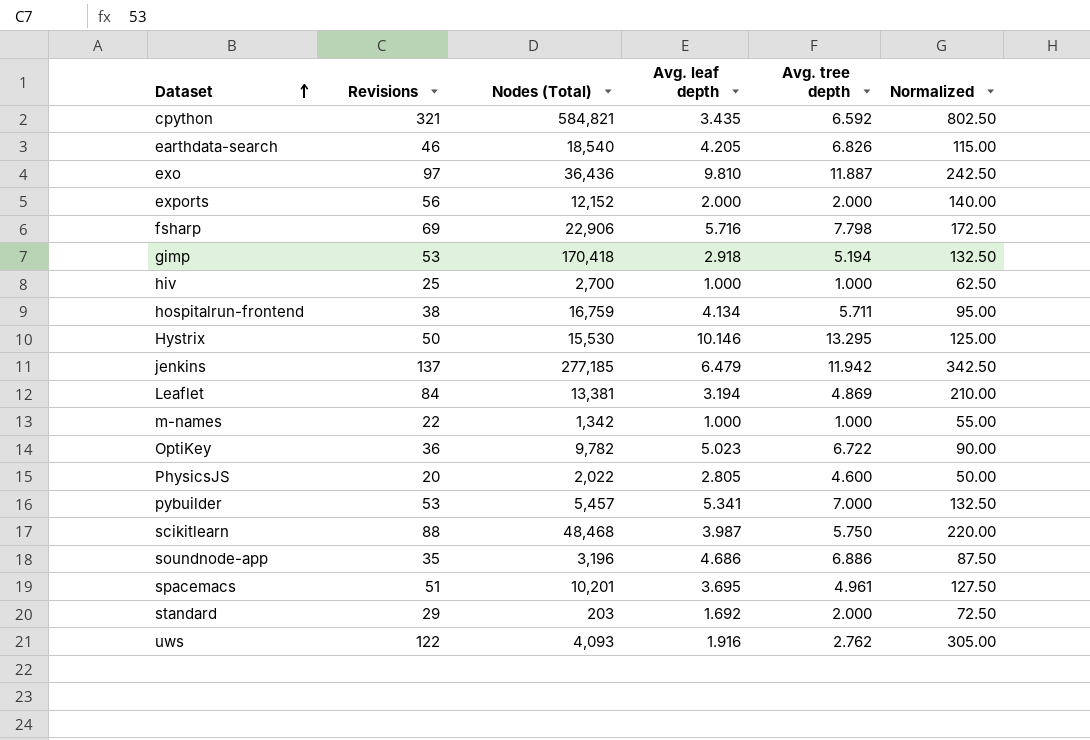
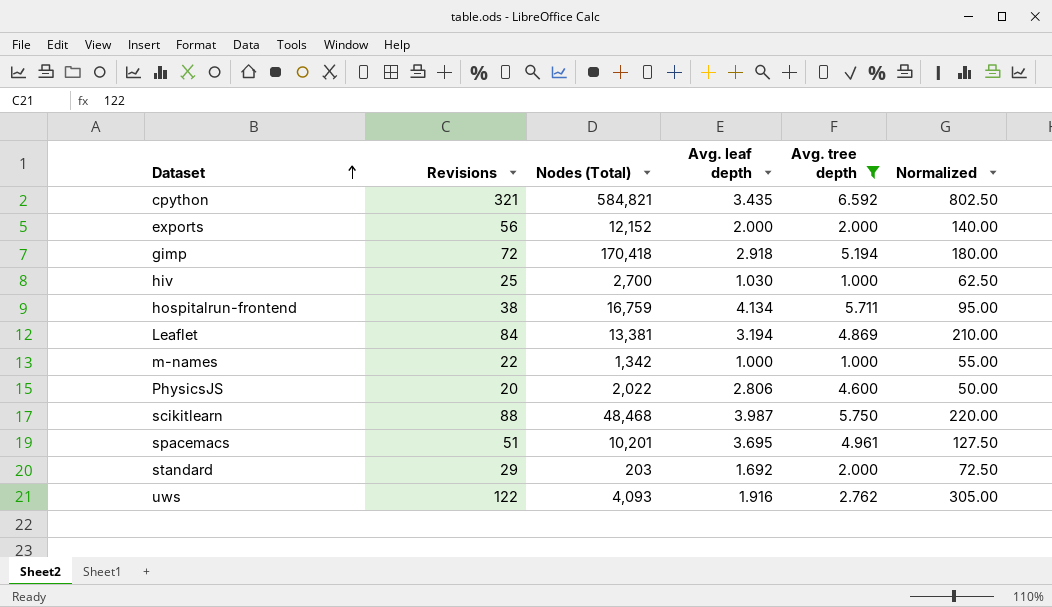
filter: none -> Avg. tree depth <= 6.592
gimp | Revisions: 53 -> 72
gimp | Normalized: 132.50 -> 180.00
hiv | Avg. leaf depth: 1.000 -> 1.030
PhysicsJS | Avg. leaf depth: 2.805 -> 2.806

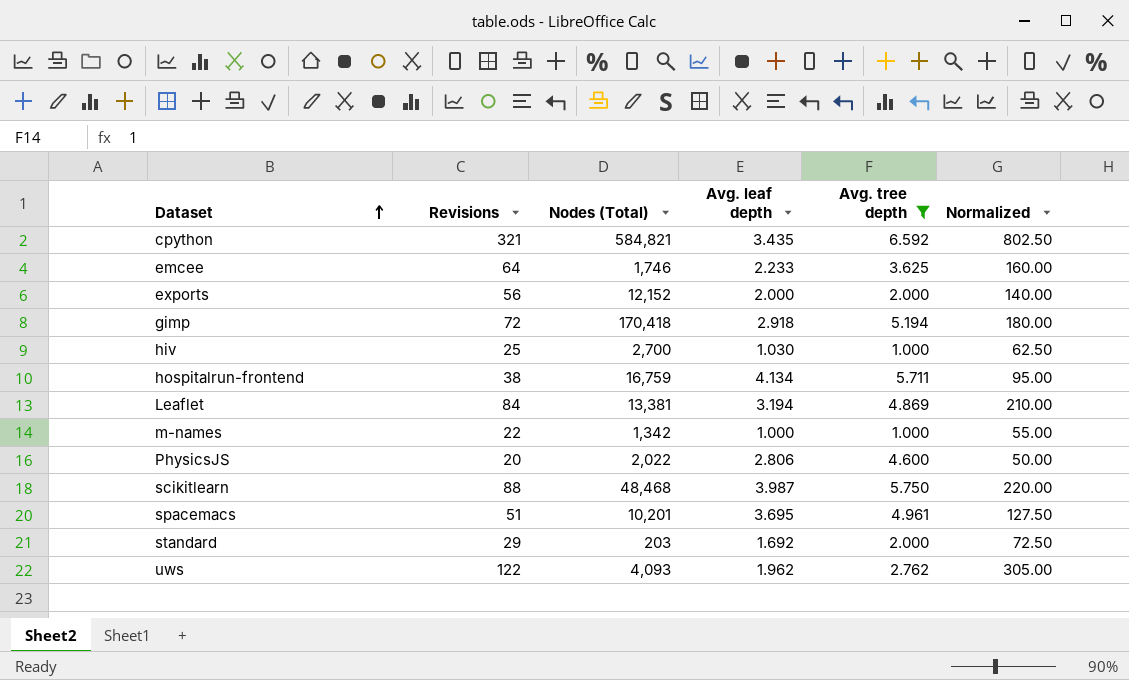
row emcee: none -> 64 | 1,746 | 2.233 | 3.625 | 160.00
uws | Avg. leaf depth: 1.916 -> 1.962

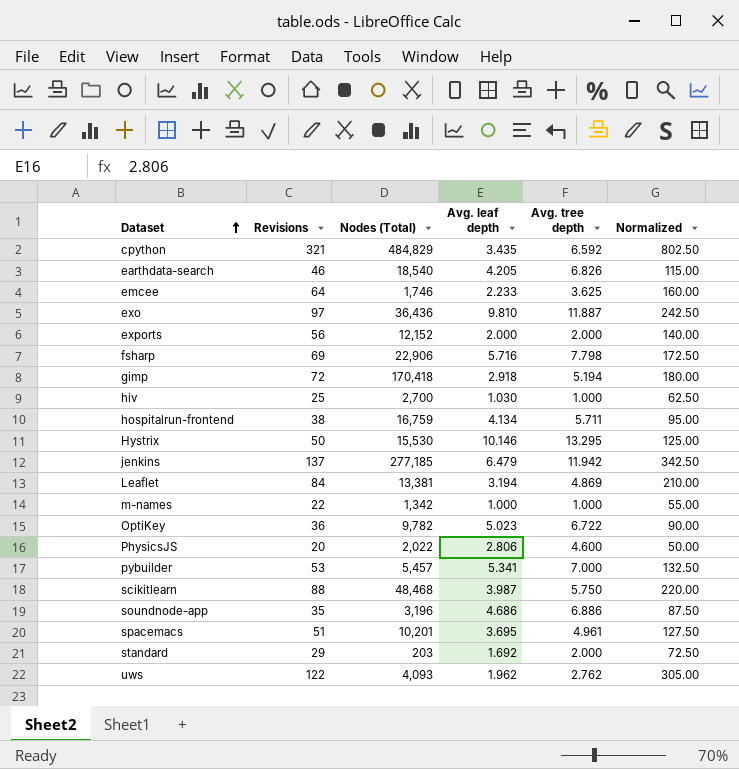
filter: Avg. tree depth <= 6.592 -> none
cpython | Nodes (Total): 584,821 -> 484,829

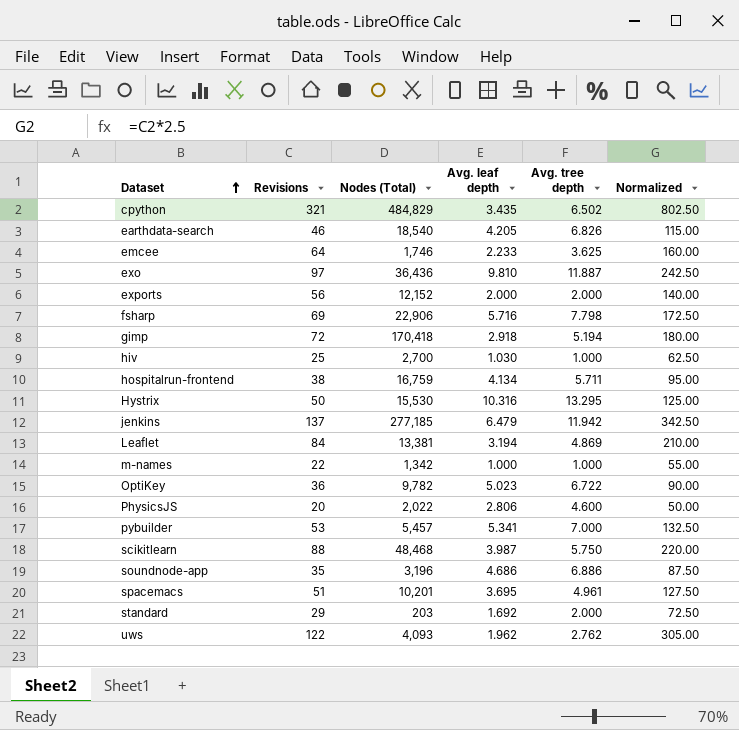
cpython | Avg. tree depth: 6.592 -> 6.502
Hystrix | Avg. leaf depth: 10.146 -> 10.316

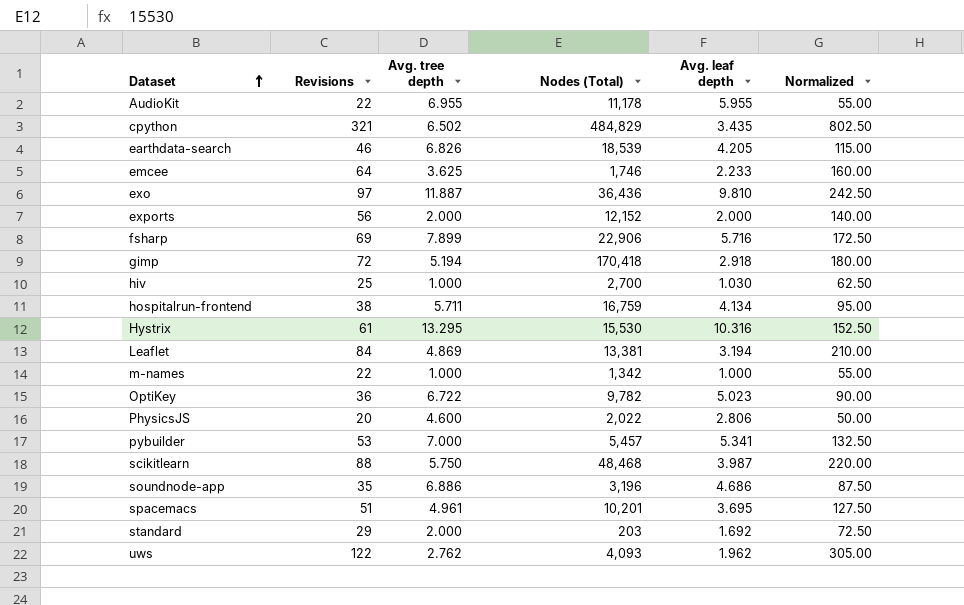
column Avg. tree depth | position: 5 -> 3
row jenkins: 137 | 277,185 | 6.479 | 11.942 | 342.50 -> none
row AudioKit: none -> 22 | 6.955 | 11,178 | 5.955 | 55.00
earthdata-search | Nodes (Total): 18,540 -> 18,539
fsharp | Avg. tree depth: 7.798 -> 7.899
Hystrix | Revisions: 50 -> 61
Hystrix | Normalized: 125.00 -> 152.50

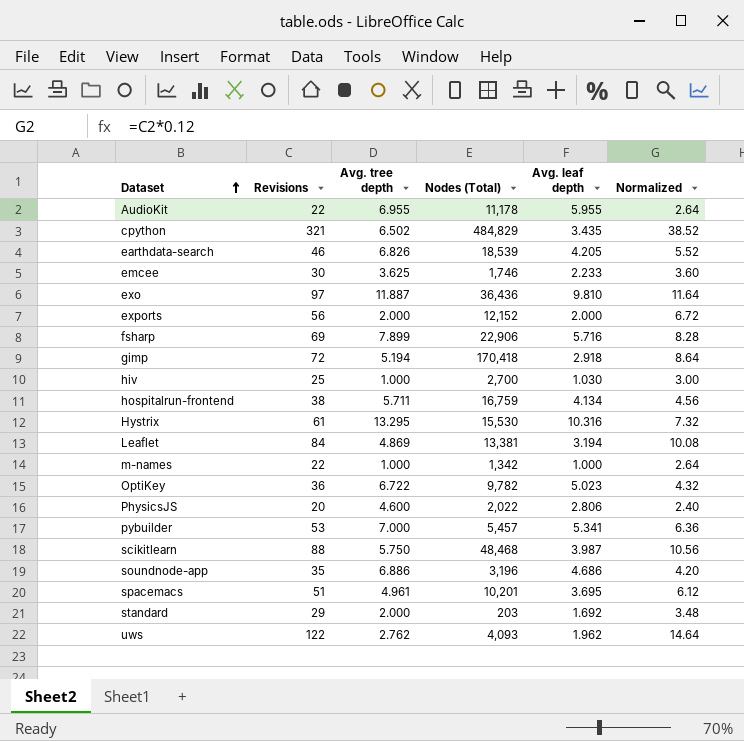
column Normalized | formula: [Revisions] * 2.5 -> [Revisions] * 0.12
emcee | Revisions: 64 -> 30

